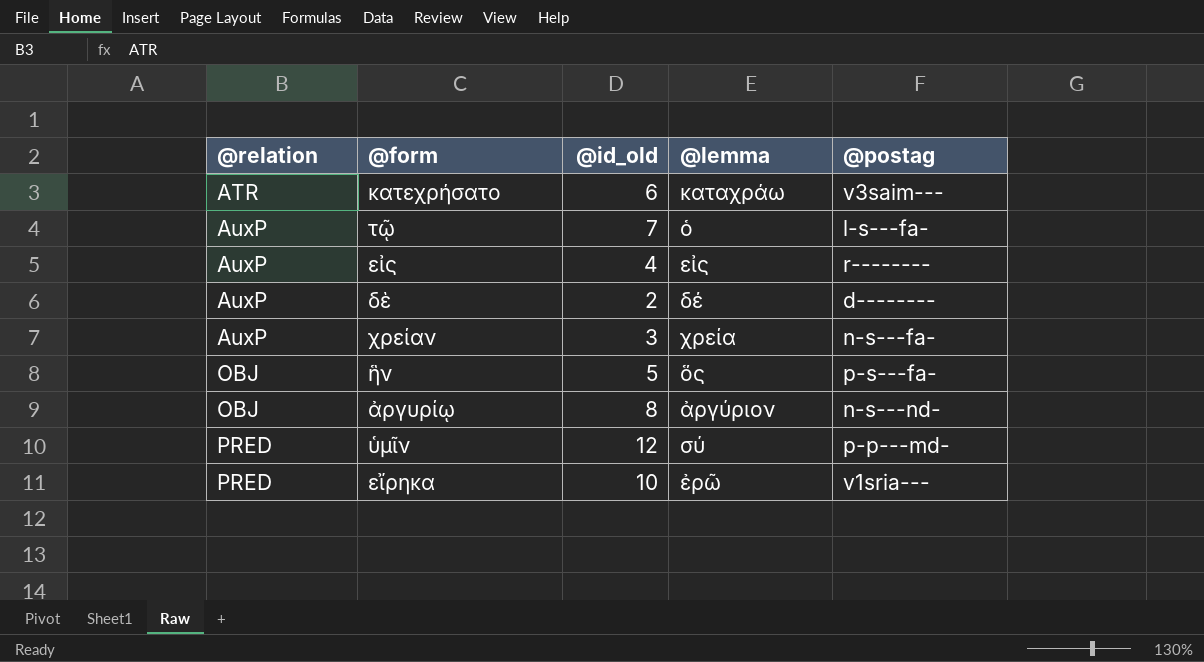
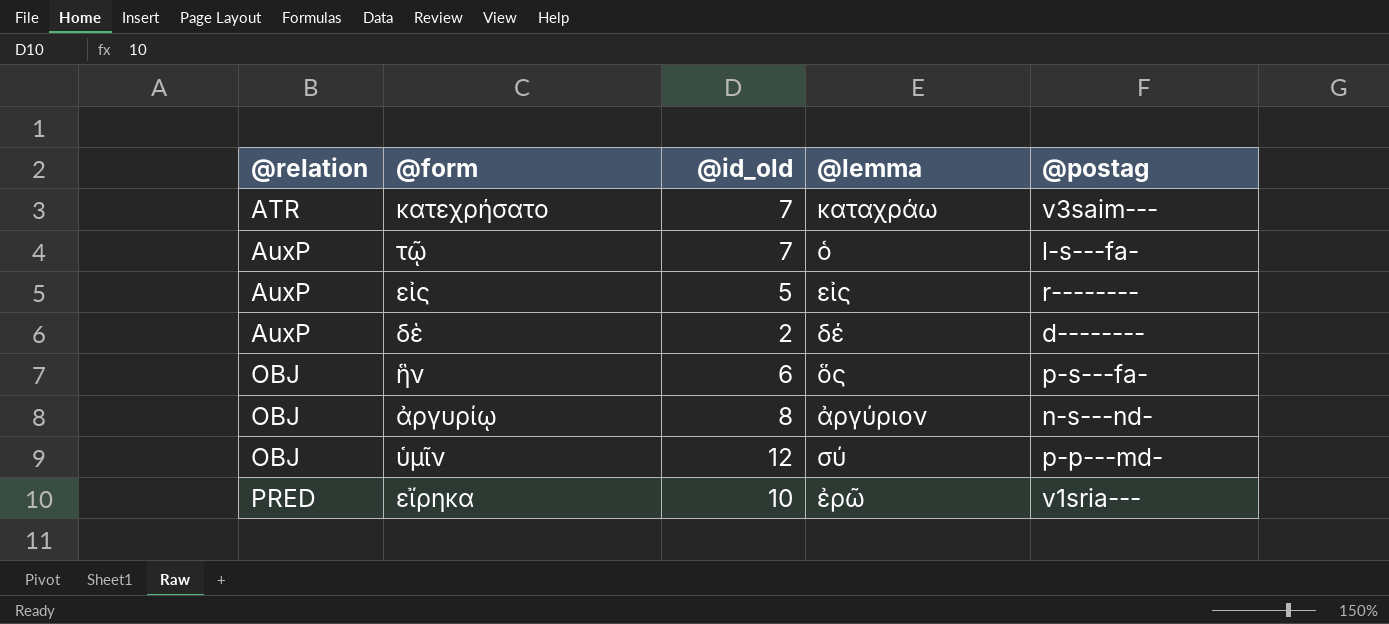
row χρείαν: AuxP | 3 | χρεία | n-s---fa- -> none
κατεχρήσατο | @id_old: 6 -> 7
εἰς | @id_old: 4 -> 5
ἣν | @id_old: 5 -> 6
ὑμῖν | @relation: PRED -> OBJ

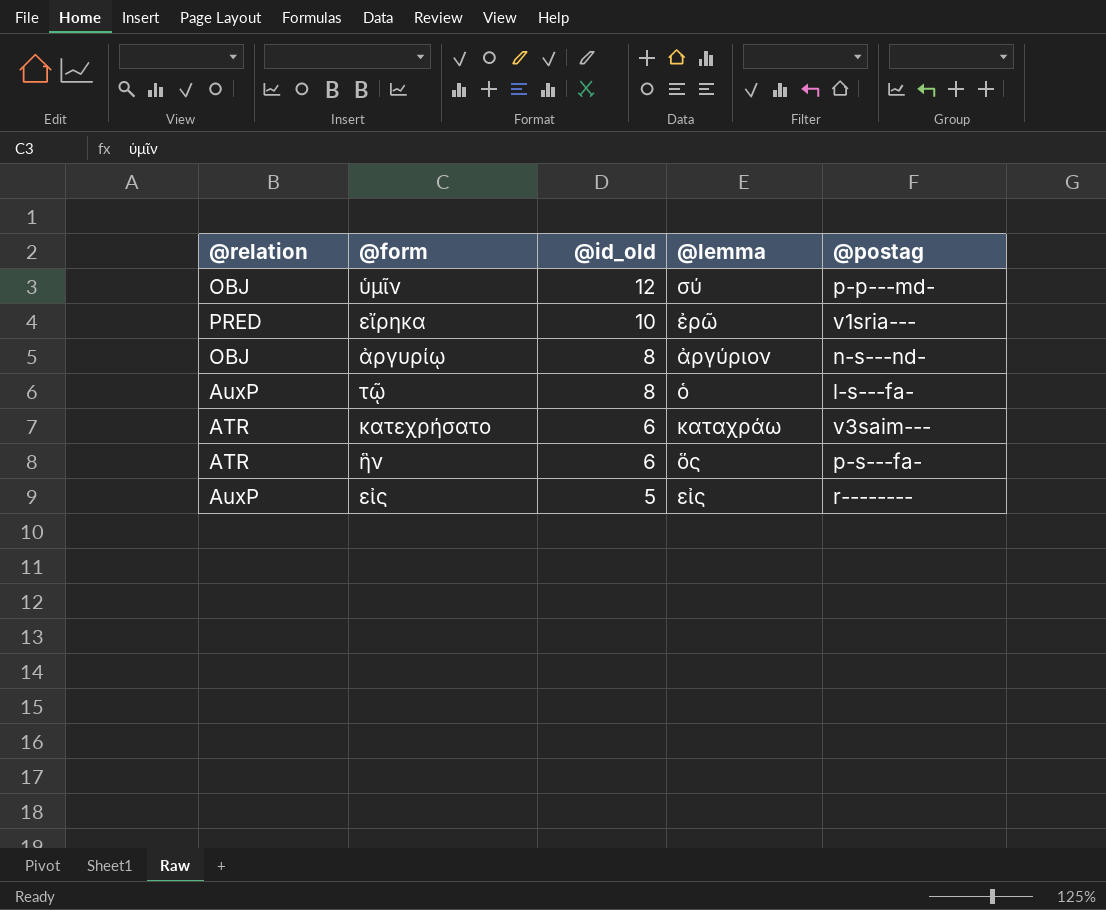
row order: @relation ascending -> @id_old descending
row δὲ: AuxP | 2 | δέ | d-------- -> none
τῷ | @id_old: 7 -> 8
κατεχρήσατο | @id_old: 7 -> 6
ἣν | @relation: OBJ -> ATR

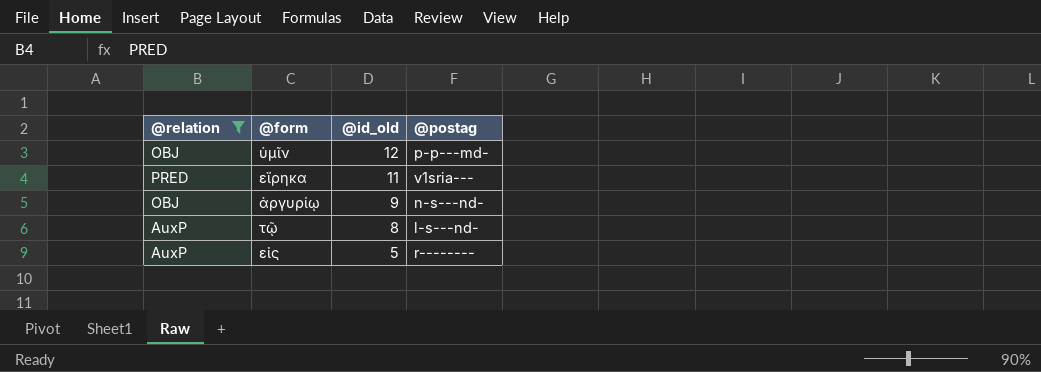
filter: none -> @relation != ATR
column @lemma | position: 4 -> none
εἴρηκα | @id_old: 10 -> 11
ἀργυρίῳ | @id_old: 8 -> 9
τῷ | @postag: l-s---fa- -> l-s---nd-

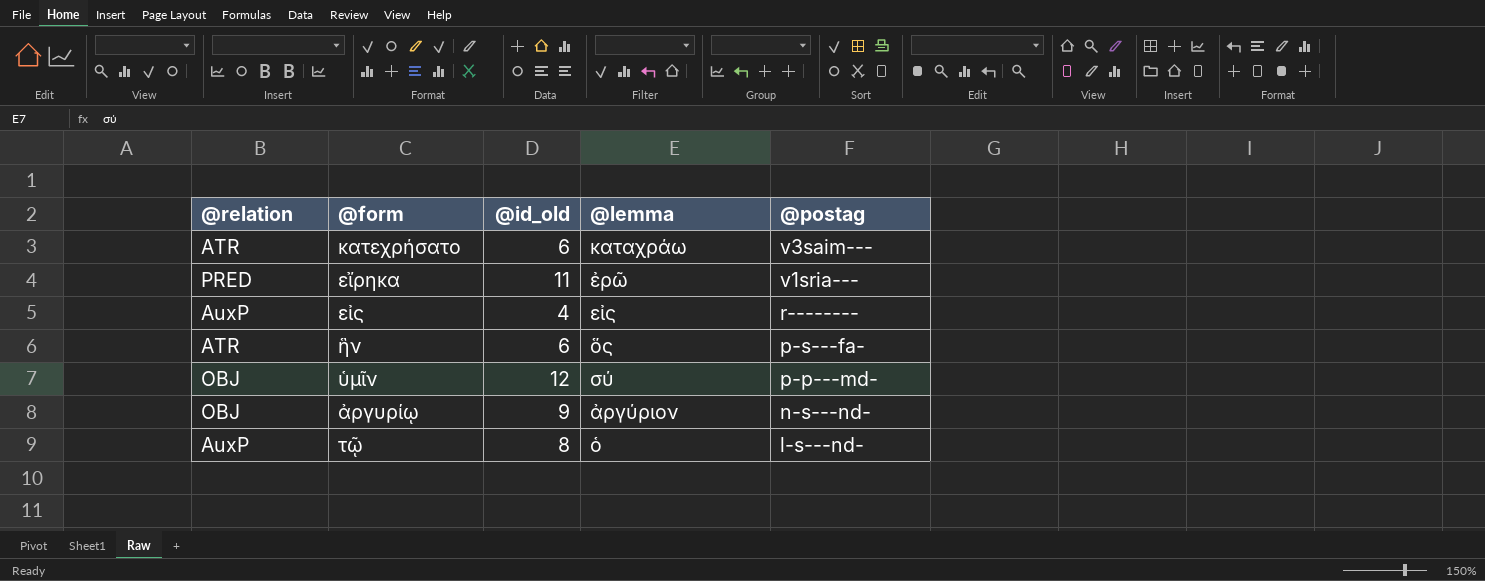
filter: @relation != ATR -> none
row order: @id_old descending -> @postag descending
column @lemma | position: none -> 4
εἰς | @id_old: 5 -> 4

